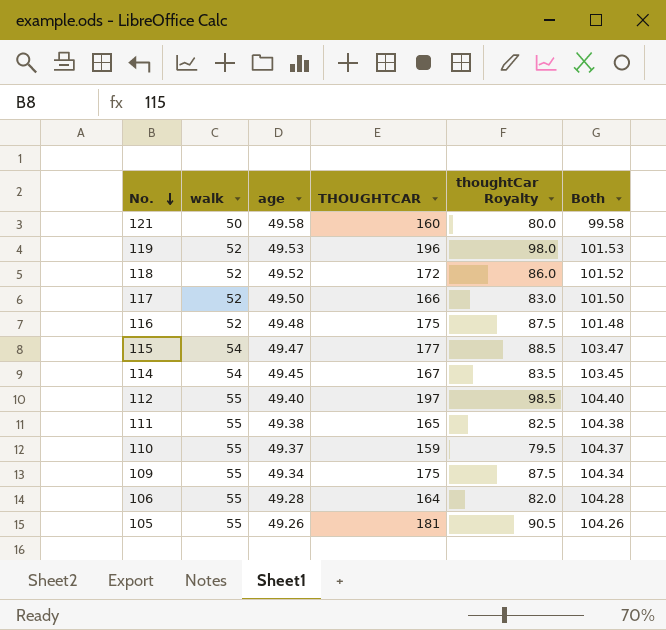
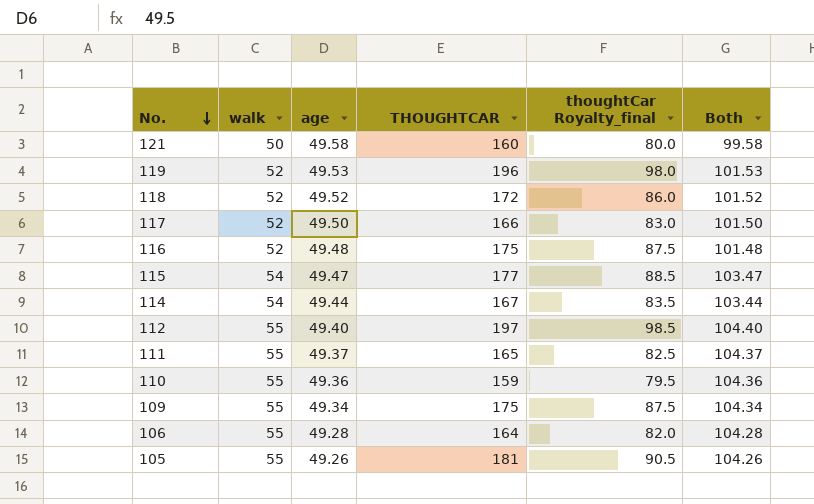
column name: thoughtCar Royalty -> thoughtCar Royalty_final
114 | age: 49.45 -> 49.44
114 | Both: 103.45 -> 103.44
111 | age: 49.38 -> 49.37
111 | Both: 104.38 -> 104.37
110 | age: 49.37 -> 49.36
110 | Both: 104.37 -> 104.36

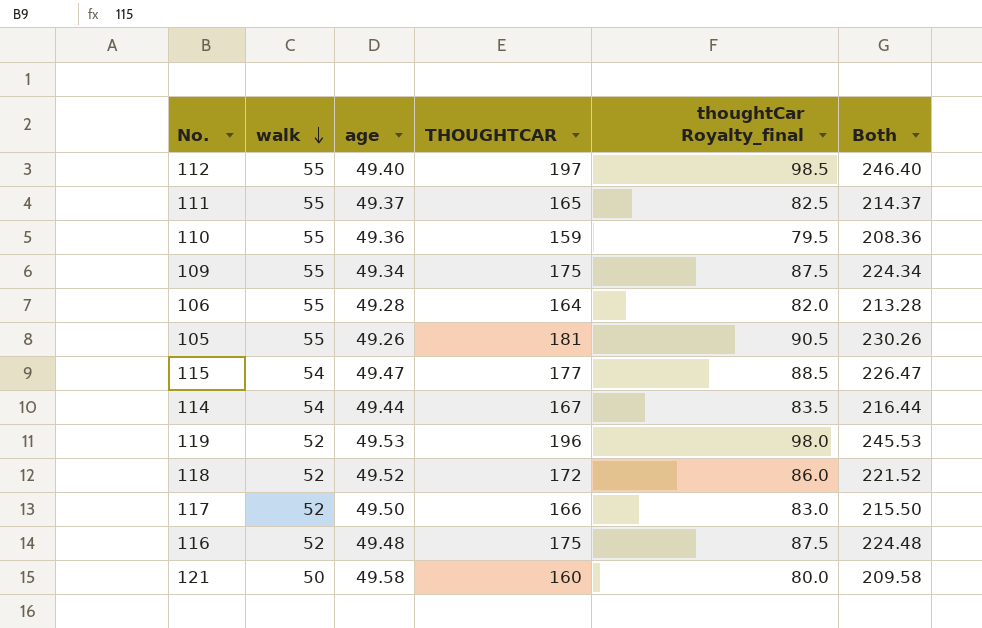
row order: No. descending -> walk descending
column Both | formula: [walk] + [age] -> [age] + [THOUGHTCAR]

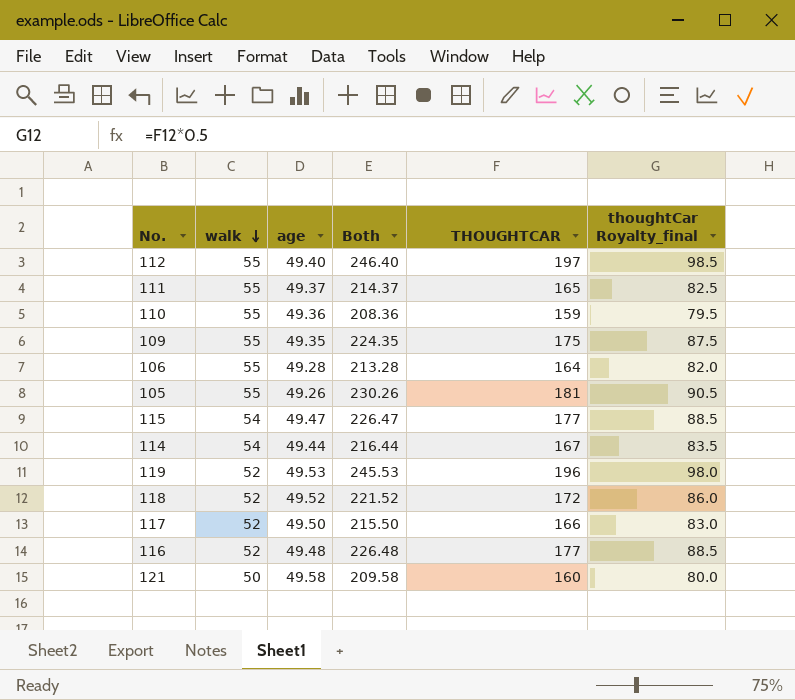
column Both | position: 6 -> 4
109 | age: 49.34 -> 49.35
109 | Both: 224.34 -> 224.35
116 | Both: 224.48 -> 226.48
116 | THOUGHTCAR: 175 -> 177
116 | thoughtCar Royalty_final: 87.5 -> 88.5

